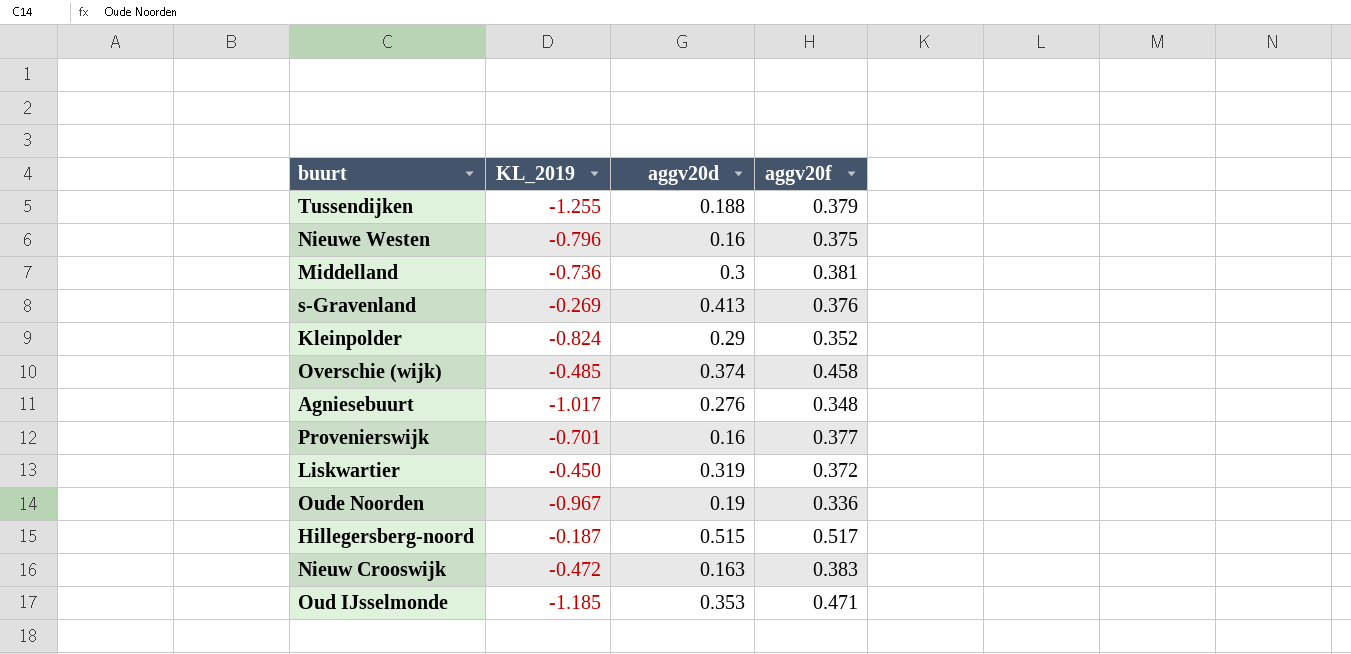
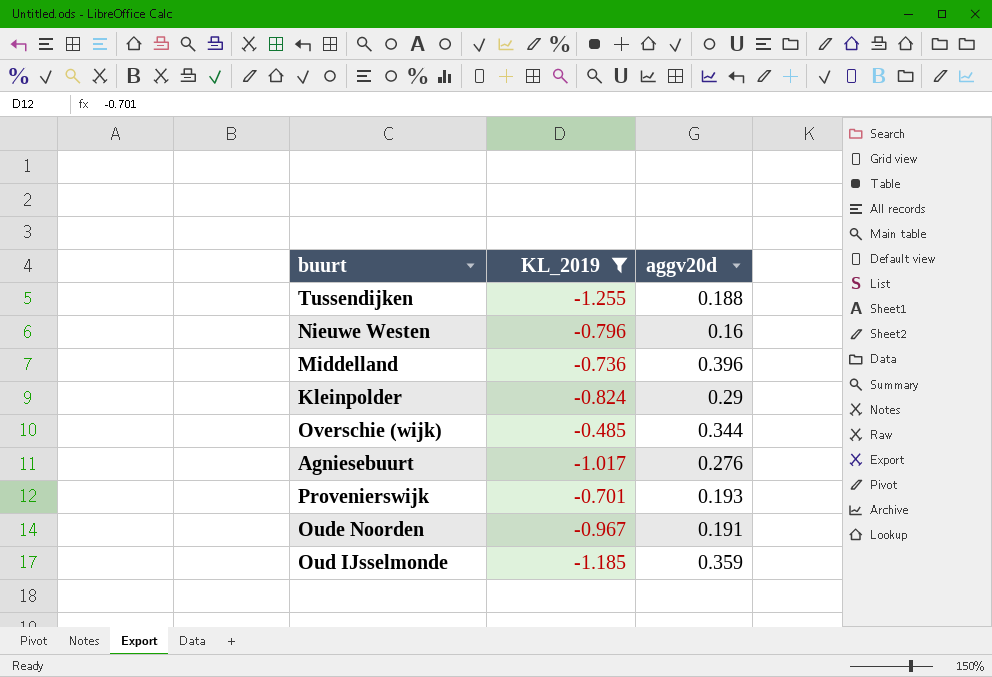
filter: none -> KL_2019 <= -0.485
column aggv20f | position: 4 -> none
Middelland | aggv20d: 0.3 -> 0.396
Overschie (wijk) | aggv20d: 0.374 -> 0.344
Provenierswijk | aggv20d: 0.16 -> 0.193
Oude Noorden | aggv20d: 0.19 -> 0.191
Oud IJsselmonde | aggv20d: 0.353 -> 0.359

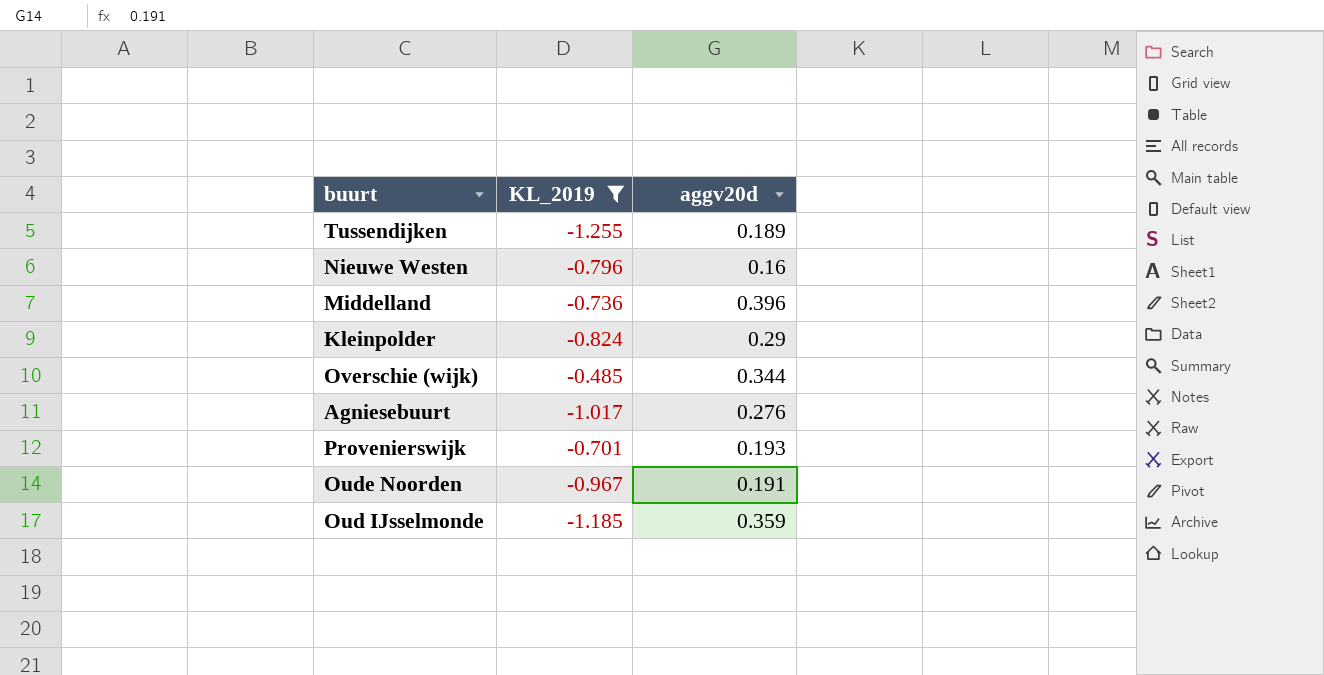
Tussendijken | aggv20d: 0.188 -> 0.189

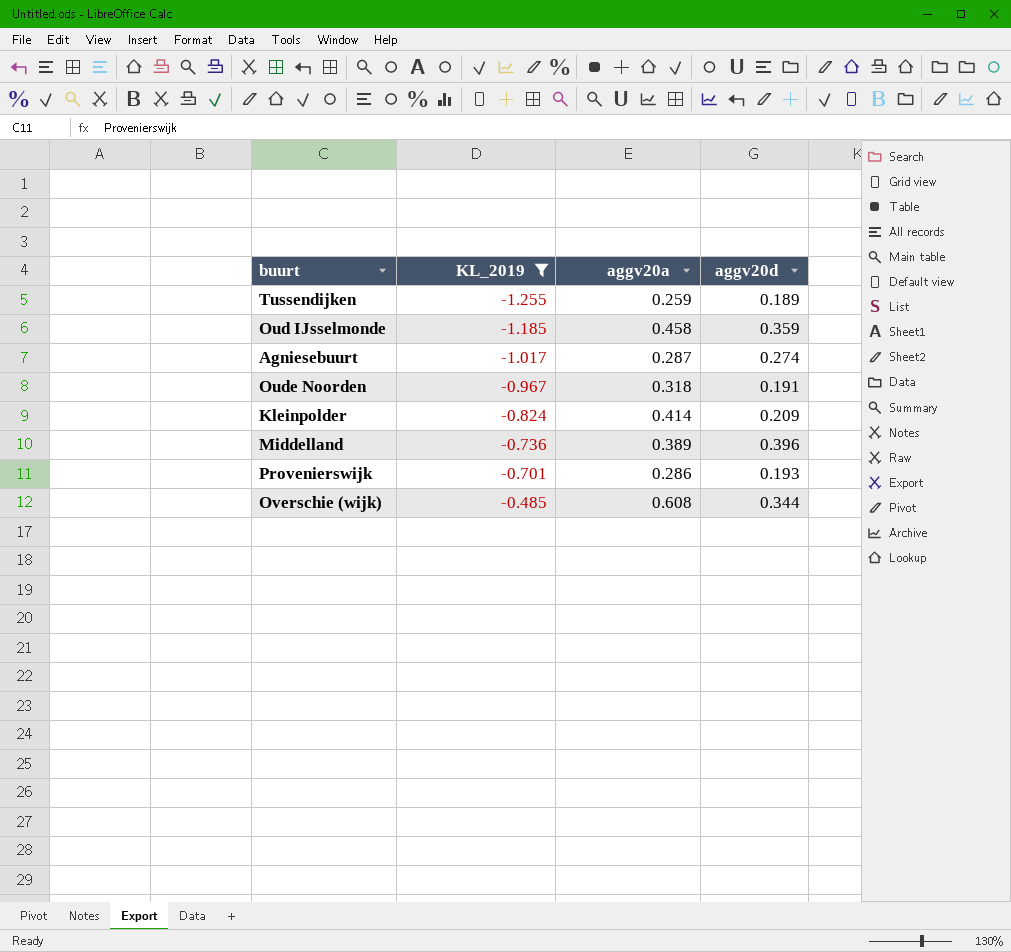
row order: none -> KL_2019 ascending
column aggv20a | position: none -> 3
row Nieuwe Westen: -0.796 | 0.16 -> none
Agniesebuurt | aggv20d: 0.276 -> 0.274
Kleinpolder | aggv20d: 0.29 -> 0.209

